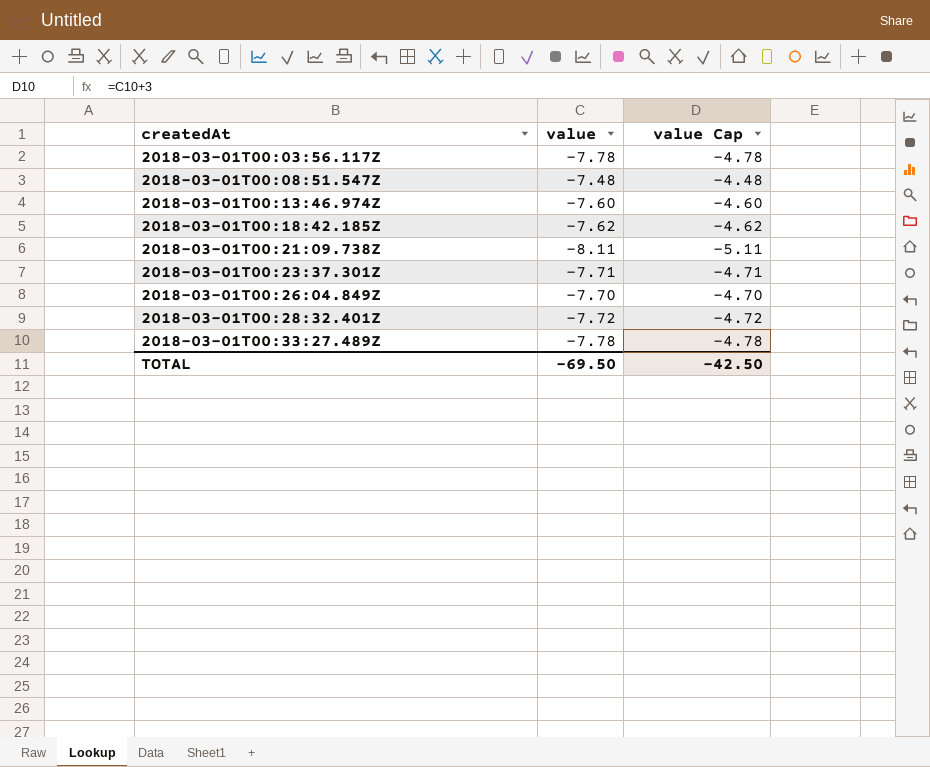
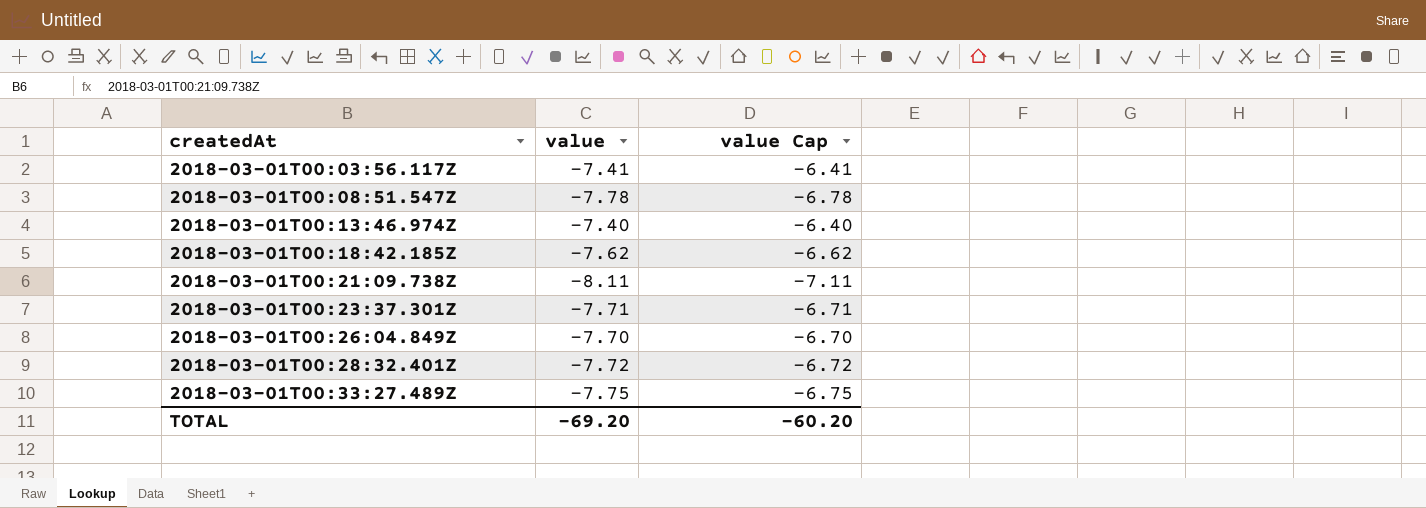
column value Cap | formula: [value] + 3 -> [value] + 1
2018-03-01T00:03:56.117Z | value: -7.78 -> -7.41
2018-03-01T00:08:51.547Z | value: -7.48 -> -7.78
2018-03-01T00:13:46.974Z | value: -7.60 -> -7.40
2018-03-01T00:33:27.489Z | value: -7.78 -> -7.75
TOTAL | value: -69.50 -> -69.20
TOTAL | value Cap: -42.50 -> -60.20

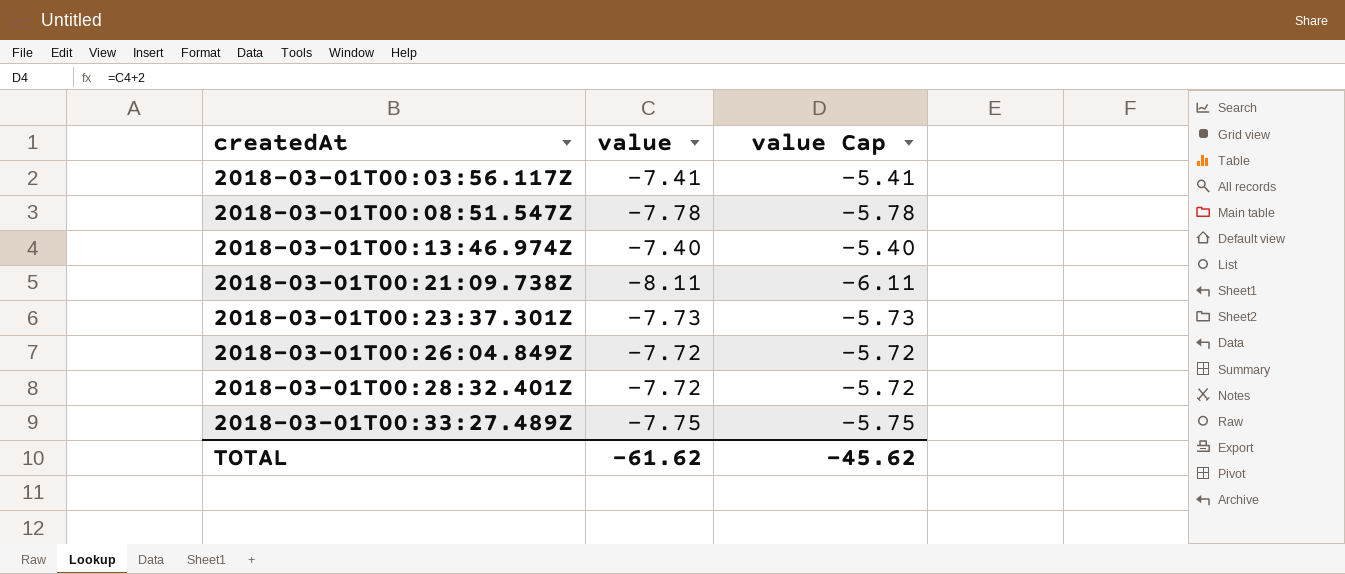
column value Cap | formula: [value] + 1 -> [value] + 2
row 2018-03-01T00:18:42.185Z: -7.62 | -6.62 -> none
2018-03-01T00:23:37.301Z | value: -7.71 -> -7.73
2018-03-01T00:26:04.849Z | value: -7.70 -> -7.72
TOTAL | value: -69.20 -> -61.62
TOTAL | value Cap: -60.20 -> -45.62

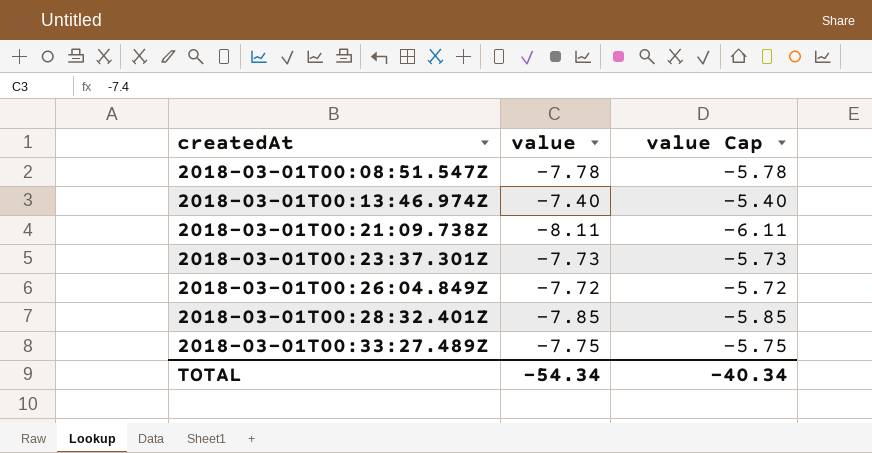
row 2018-03-01T00:03:56.117Z: -7.41 | -5.41 -> none
2018-03-01T00:28:32.401Z | value: -7.72 -> -7.85
2018-03-01T00:28:32.401Z | value Cap: -5.72 -> -5.85
TOTAL | value: -61.62 -> -54.34
TOTAL | value Cap: -45.62 -> -40.34

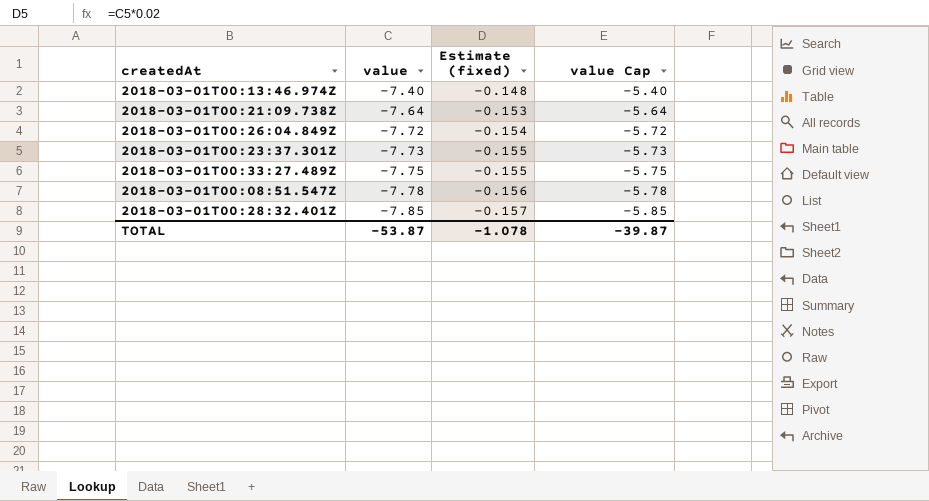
row order: createdAt ascending -> value descending
column Estimate (fixed) | formula: none -> [value] * 0.02
2018-03-01T00:21:09.738Z | value: -8.11 -> -7.64
2018-03-01T00:21:09.738Z | value Cap: -6.11 -> -5.64
TOTAL | value: -54.34 -> -53.87
TOTAL | value Cap: -40.34 -> -39.87

